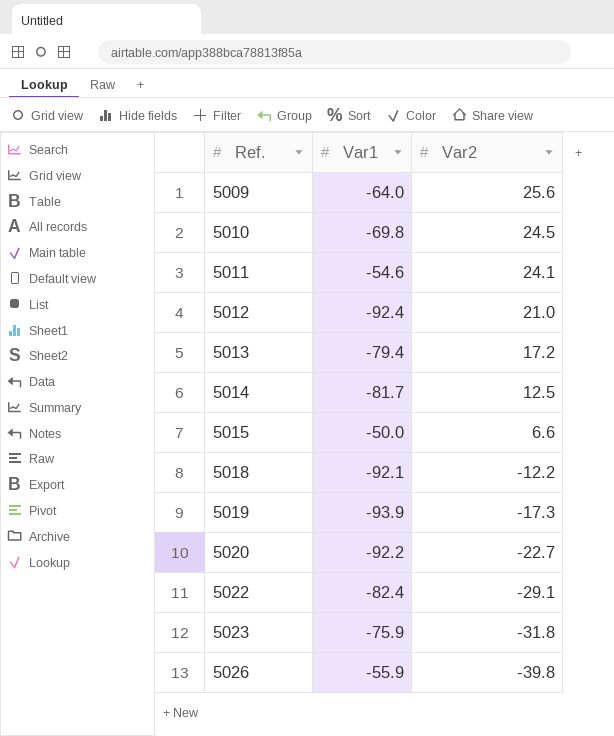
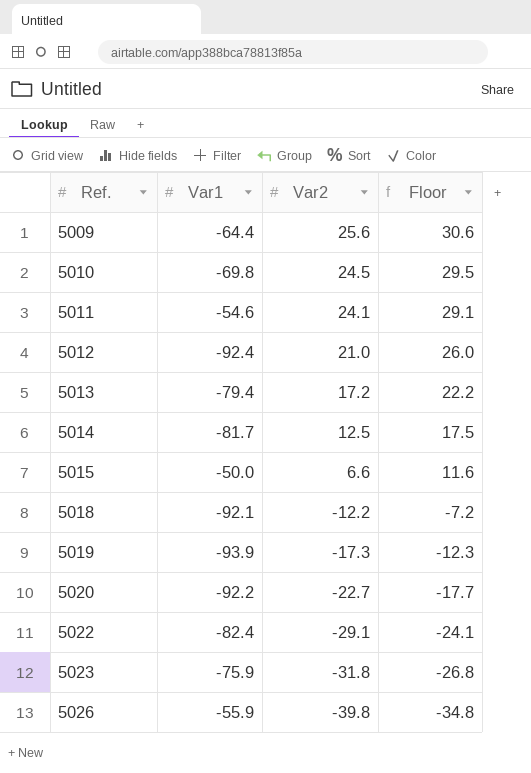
column Floor | formula: none -> [Var2] + 5
5009 | Var1: -64.0 -> -64.4

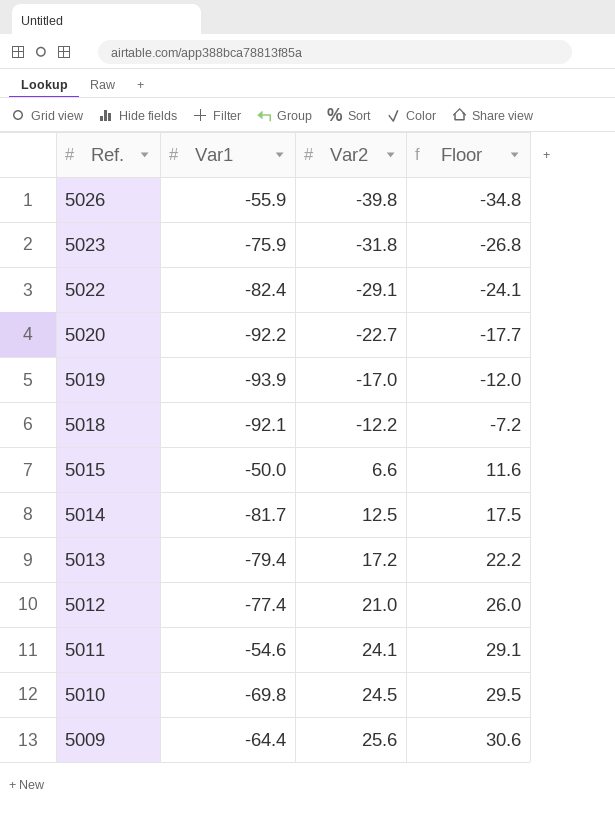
row order: Ref. ascending -> Ref. descending
5019 | Var2: -17.3 -> -17.0
5019 | Floor: -12.3 -> -12.0
5012 | Var1: -92.4 -> -77.4

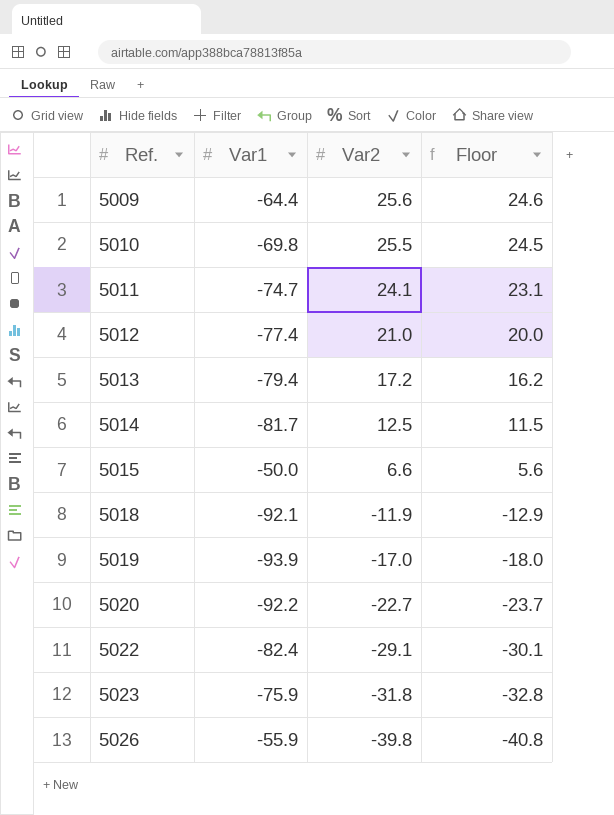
row order: Ref. descending -> Ref. ascending
column Floor | formula: [Var2] + 5 -> [Var2] - 1
5010 | Var2: 24.5 -> 25.5
5011 | Var1: -54.6 -> -74.7
5018 | Var2: -12.2 -> -11.9

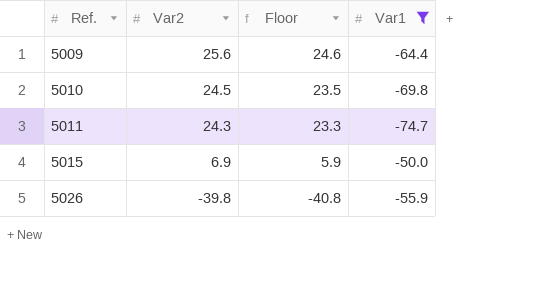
filter: none -> Var1 >= -74.7
column Var1 | position: 2 -> 4
5010 | Var2: 25.5 -> 24.5
5010 | Floor: 24.5 -> 23.5
5011 | Var2: 24.1 -> 24.3
5011 | Floor: 23.1 -> 23.3
5015 | Var2: 6.6 -> 6.9
5015 | Floor: 5.6 -> 5.9

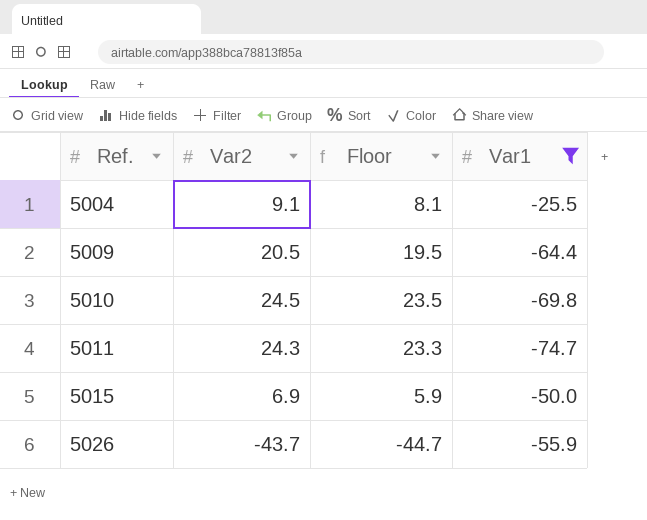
row 5004: none -> 9.1 | 8.1 | -25.5
5009 | Var2: 25.6 -> 20.5
5009 | Floor: 24.6 -> 19.5
5026 | Var2: -39.8 -> -43.7
5026 | Floor: -40.8 -> -44.7

